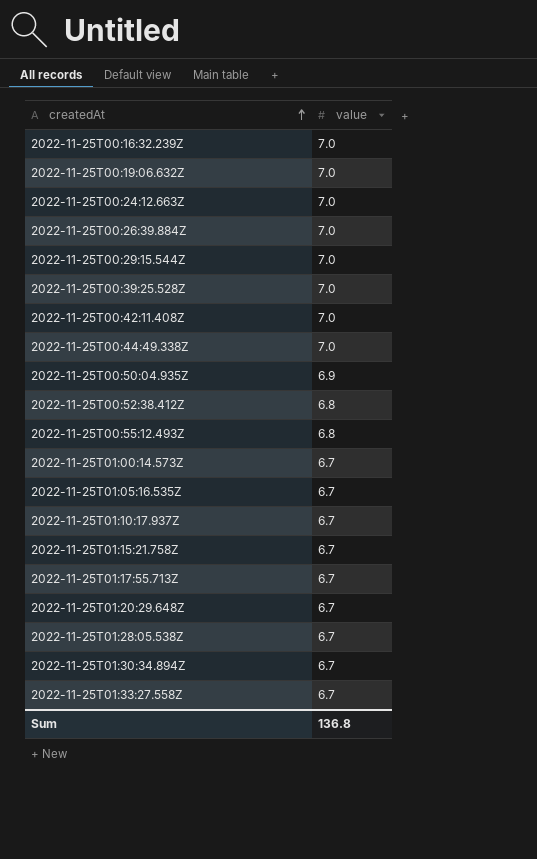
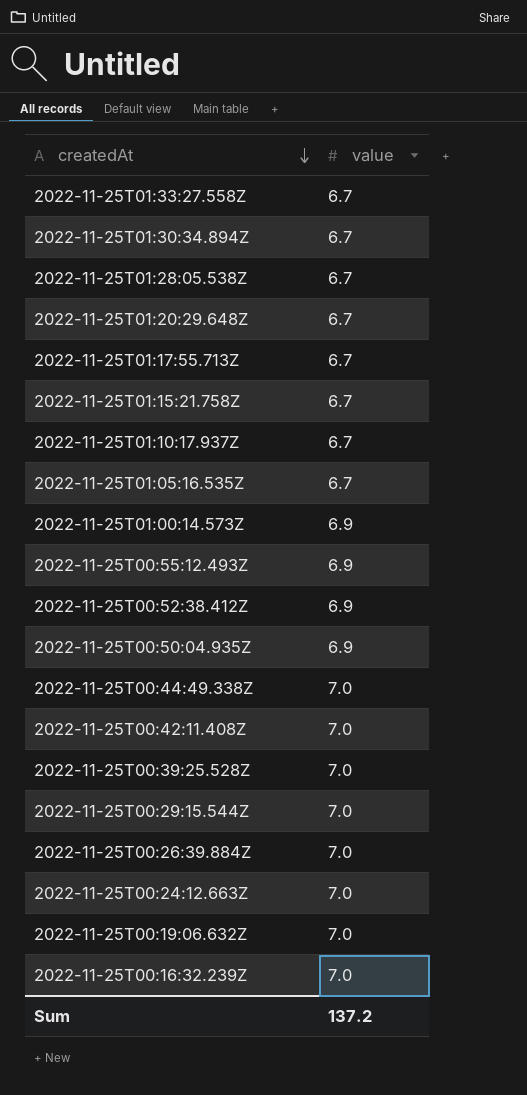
row order: createdAt ascending -> createdAt descending
2022-11-25T01:00:14.573Z | value: 6.7 -> 6.9
2022-11-25T00:55:12.493Z | value: 6.8 -> 6.9
2022-11-25T00:52:38.412Z | value: 6.8 -> 6.9
Sum | value: 136.8 -> 137.2

